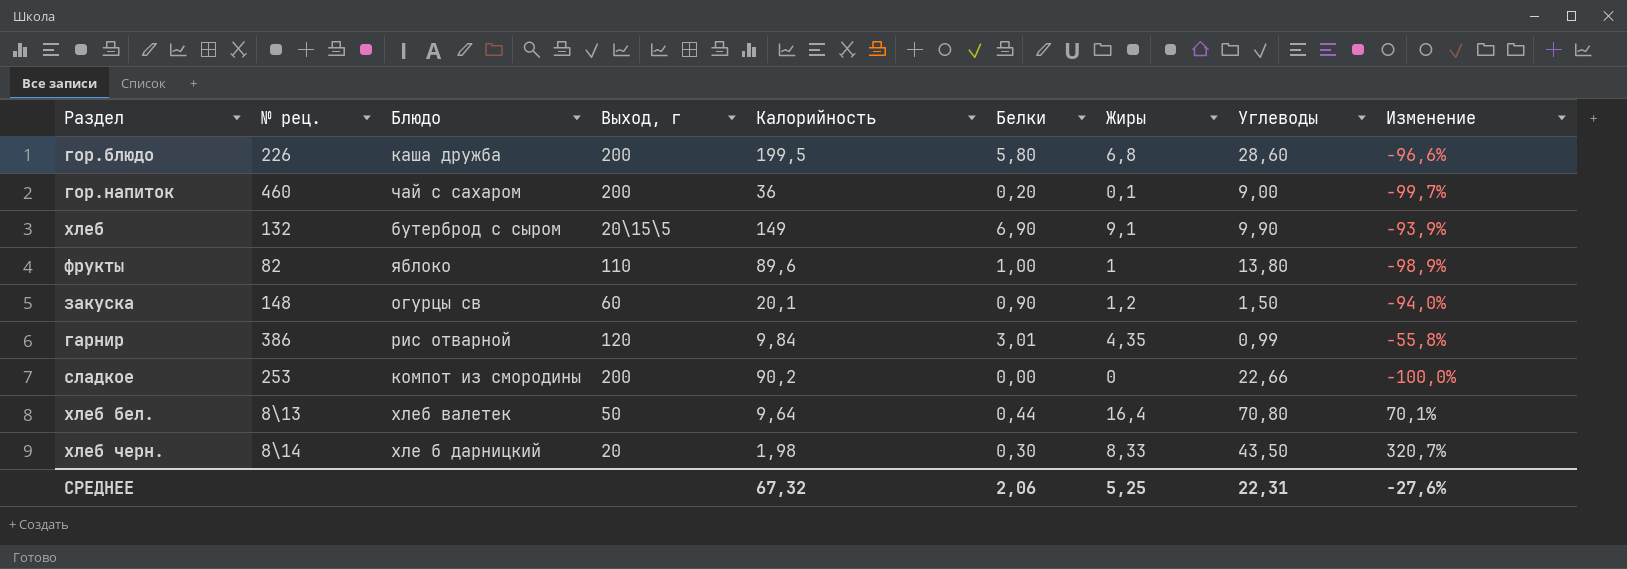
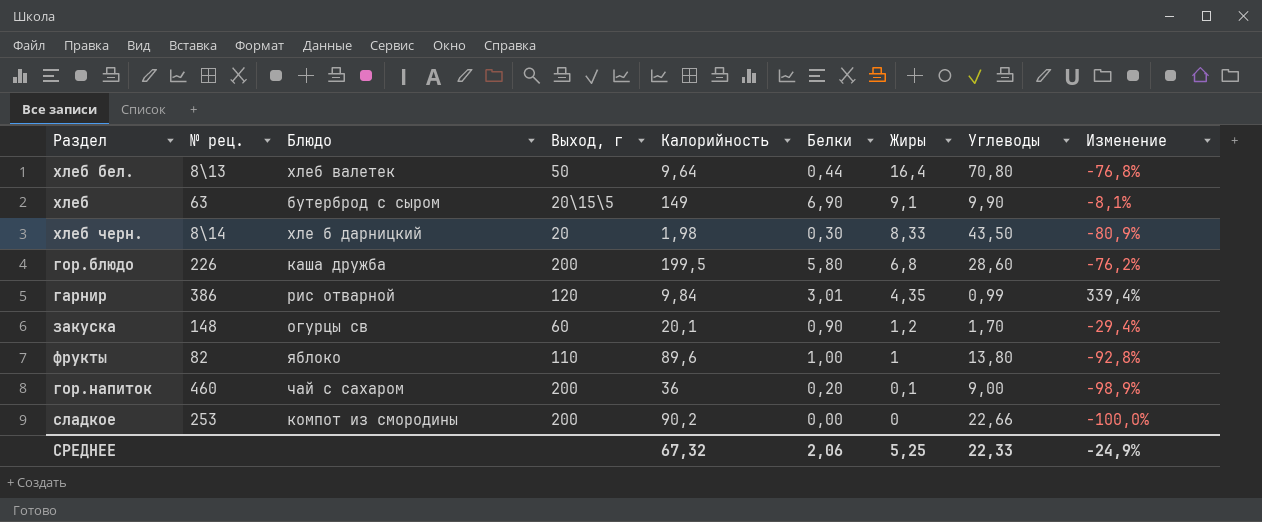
row order: none -> Жиры descending
column Изменение | formula: ([Жиры] - [Калорийность]) / [Калорийность] -> ([Жиры] - [Углеводы]) / [Углеводы]
хлеб | № рец.: 132 -> 63
закуска | Углеводы: 1,50 -> 1,70
СРЕДНЕЕ | Углеводы: 22,31 -> 22,33
СРЕДНЕЕ | Изменение: -27,6% -> -24,9%

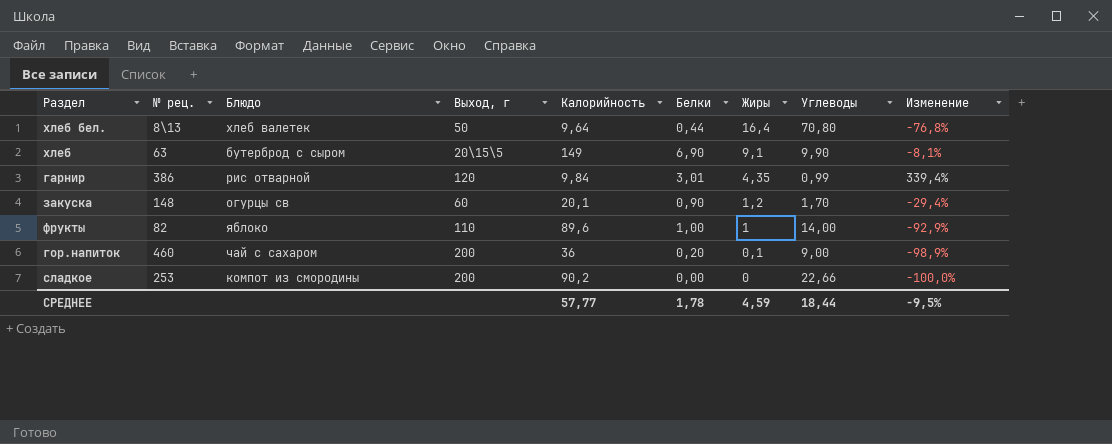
row хлеб черн.: 8\14 | хле б дарницкий | 20 | 1,98 | 0,30 | 8,33 | 43,50 | -80,9% -> none
row гор.блюдо: 226 | каша дружба | 200 | 199,5 | 5,80 | 6,8 | 28,60 | -76,2% -> none
фрукты | Углеводы: 13,80 -> 14,00
фрукты | Изменение: -92,8% -> -92,9%
СРЕДНЕЕ | Калорийность: 67,32 -> 57,77
СРЕДНЕЕ | Белки: 2,06 -> 1,78
СРЕДНЕЕ | Жиры: 5,25 -> 4,59
СРЕДНЕЕ | Углеводы: 22,33 -> 18,44
СРЕДНЕЕ | Изменение: -24,9% -> -9,5%

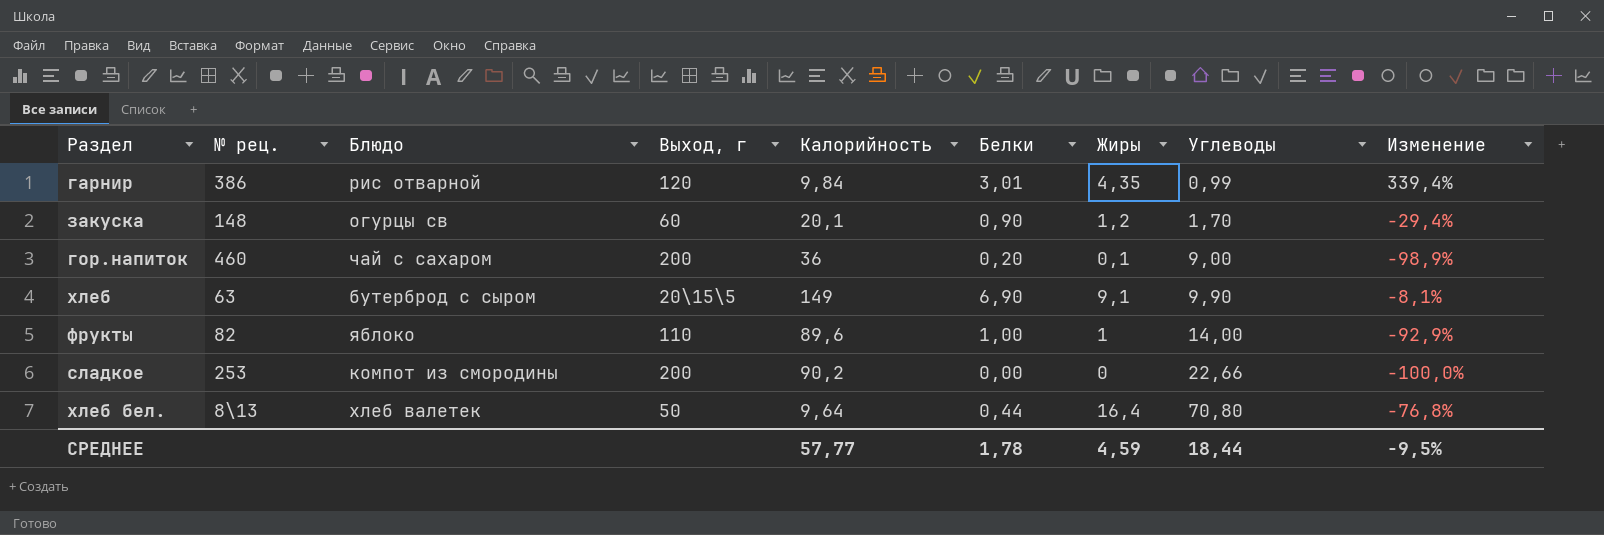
row order: Жиры descending -> Углеводы ascending

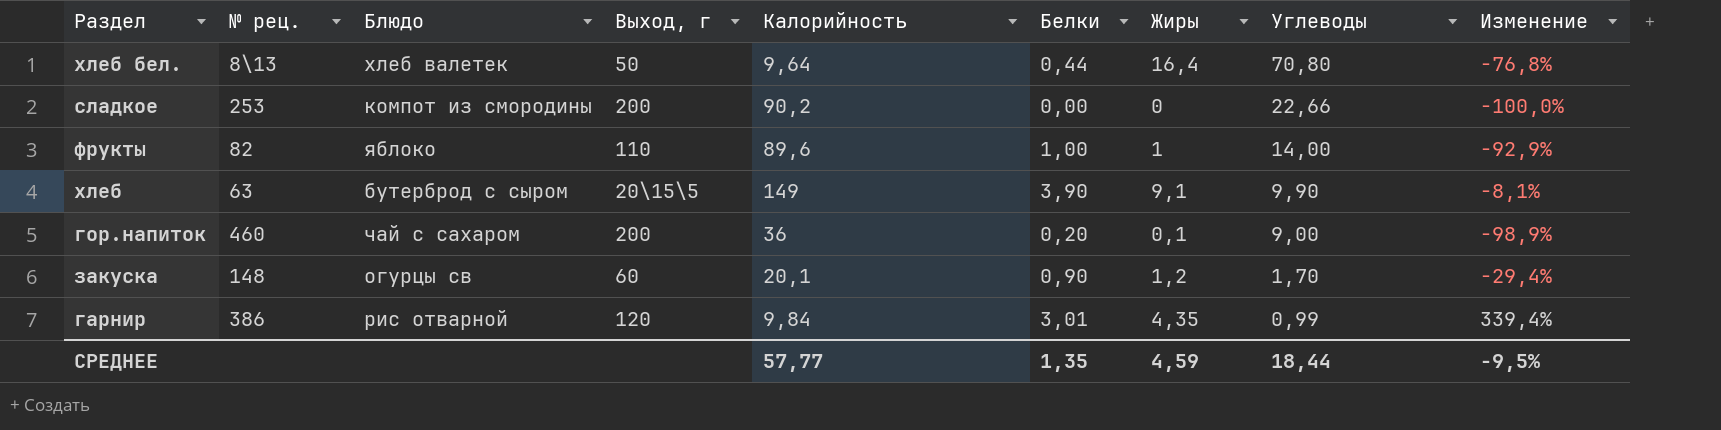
row order: Углеводы ascending -> Углеводы descending
хлеб | Белки: 6,90 -> 3,90
СРЕДНЕЕ | Белки: 1,78 -> 1,35

